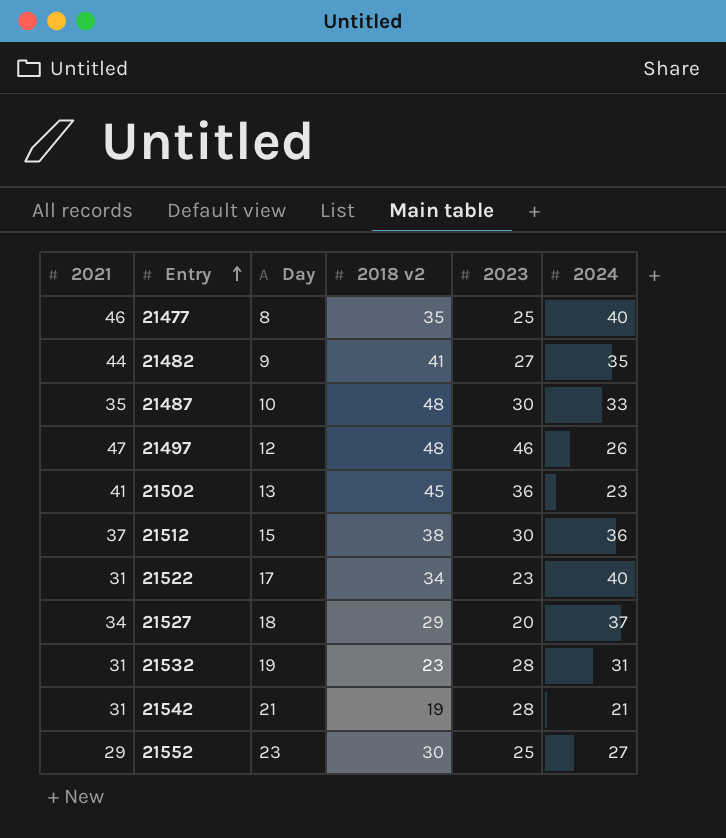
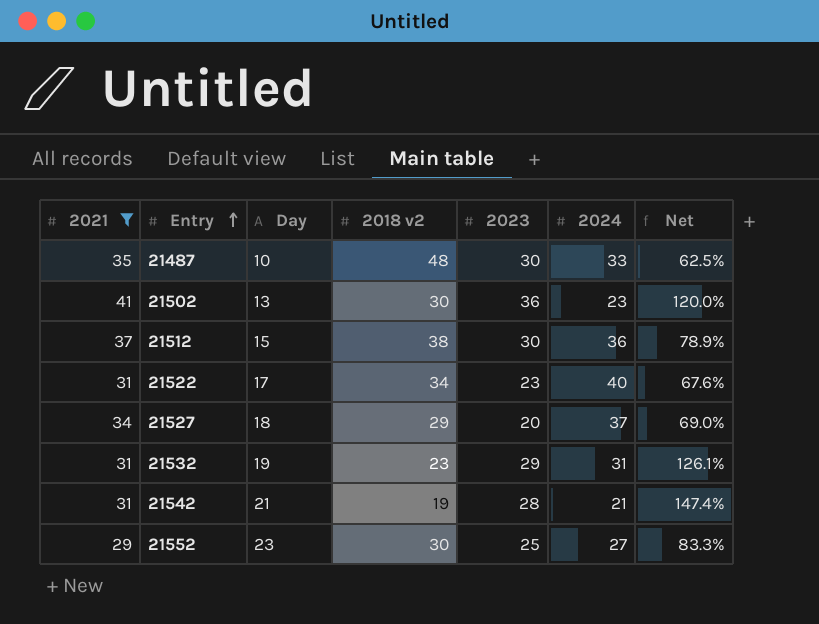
filter: none -> 2021 <= 41
column Net | formula: none -> [2023] / [2018 v2]
21502 | 2018 v2: 45 -> 30
21532 | 2023: 28 -> 29

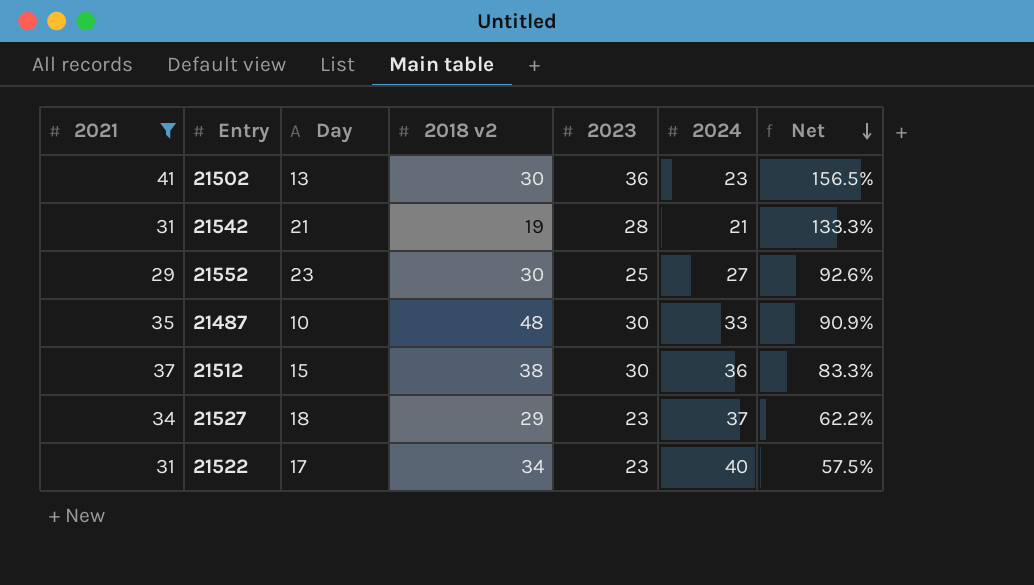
row order: Entry ascending -> Net descending
column Net | formula: [2023] / [2018 v2] -> [2023] / [2024]
row 21532: 31 | 19 | 23 | 29 | 31 | 126.1% -> none
21527 | 2023: 20 -> 23

